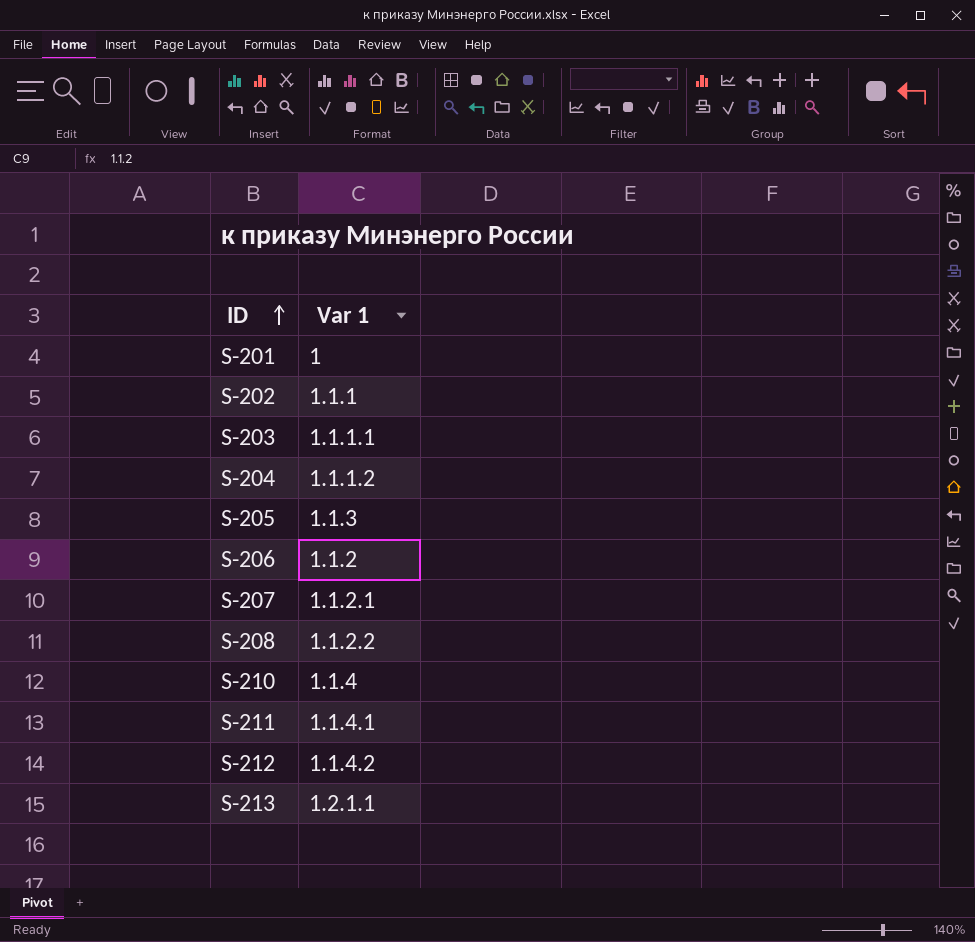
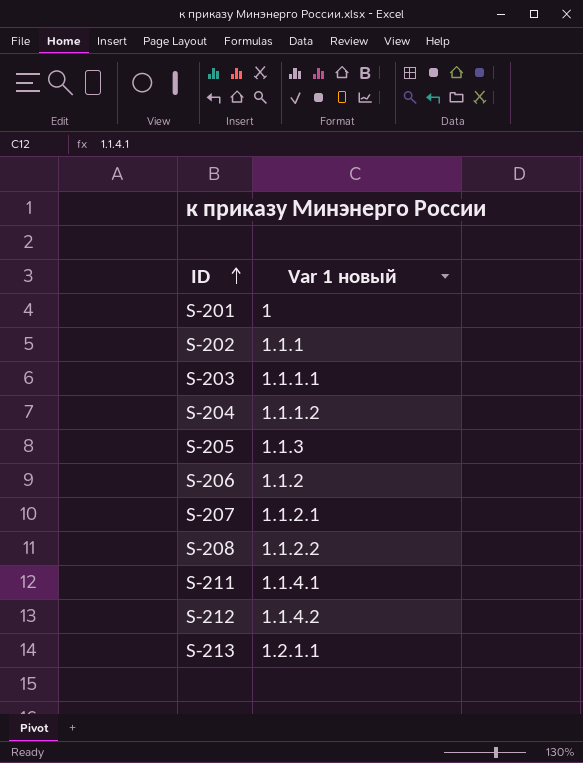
column name: Var 1 -> Var 1 новый
row S-210: 1.1.4 -> none

